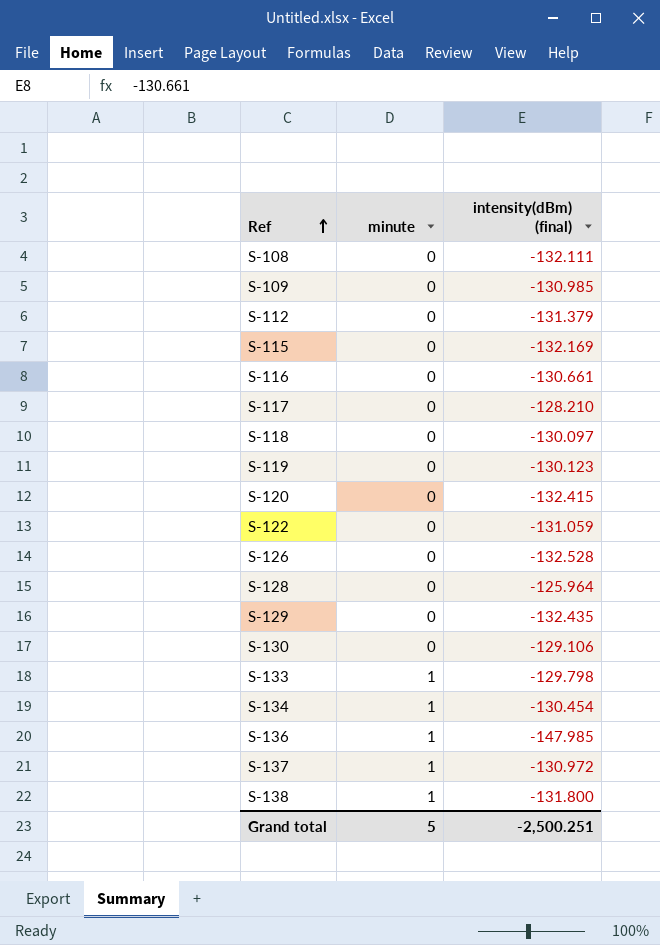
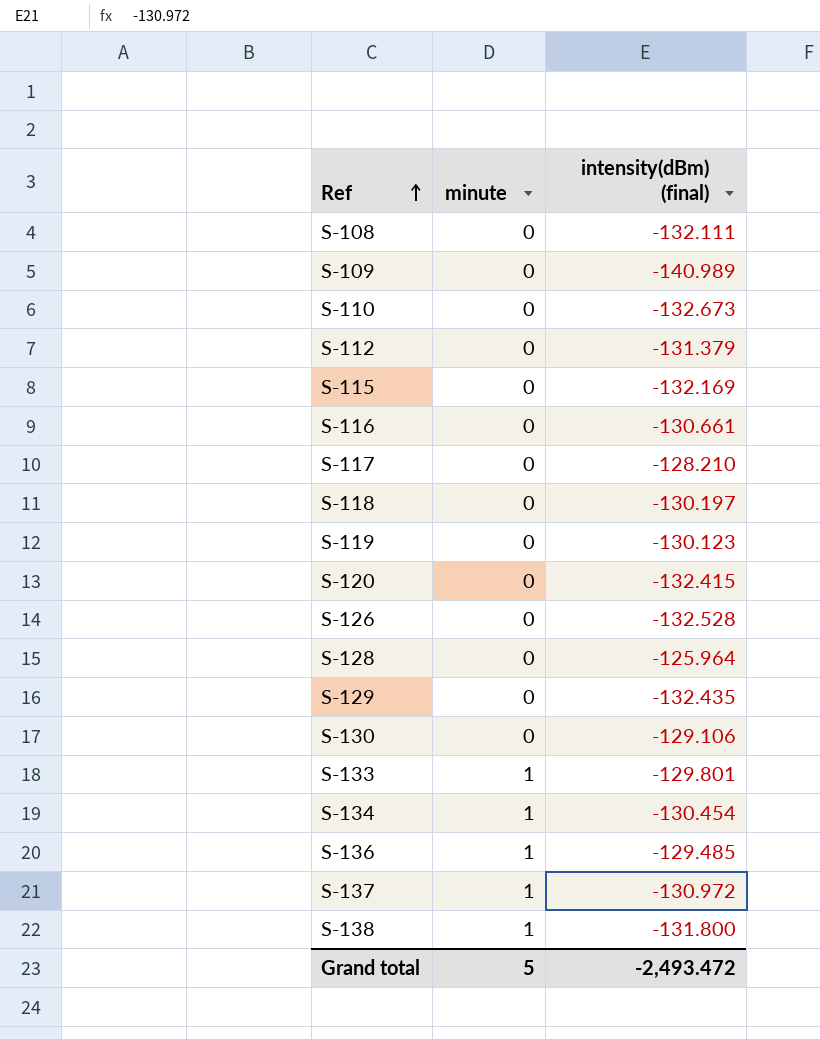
row S-122: 0 | -131.059 -> none
S-109 | intensity(dBm) (final): -130.985 -> -140.989
row S-110: none -> 0 | -132.673
S-118 | intensity(dBm) (final): -130.097 -> -130.197
S-133 | intensity(dBm) (final): -129.798 -> -129.801
S-136 | intensity(dBm) (final): -147.985 -> -129.485
Grand total | intensity(dBm) (final): -2,500.251 -> -2,493.472

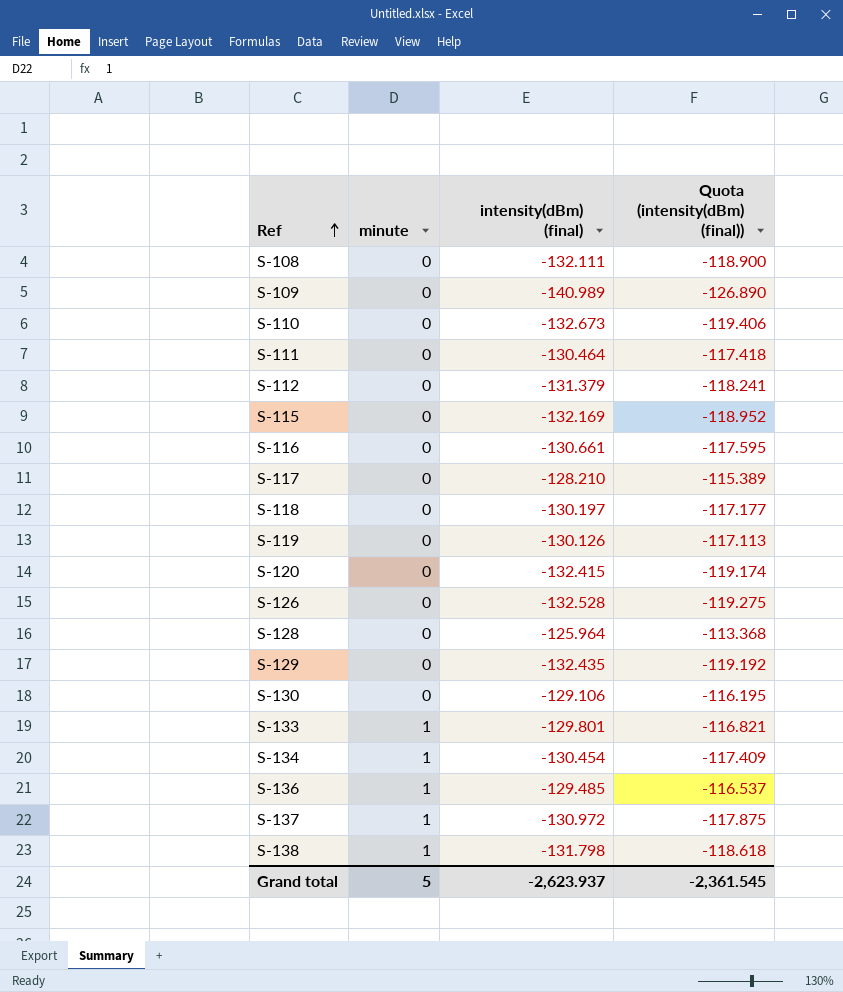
column Quota (intensity(dBm) (final)) | formula: none -> [intensity(dBm) (final)] * 0.9
row S-111: none -> 0 | -130.464 | -117.418
S-119 | intensity(dBm) (final): -130.123 -> -130.126
S-138 | intensity(dBm) (final): -131.800 -> -131.798
Grand total | intensity(dBm) (final): -2,493.472 -> -2,623.937

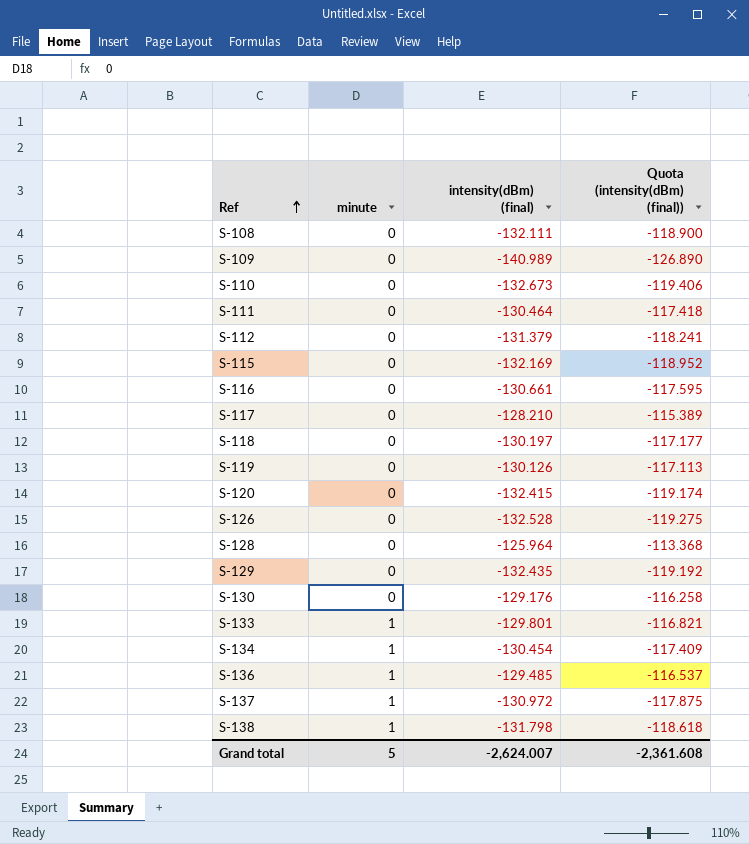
S-130 | intensity(dBm) (final): -129.106 -> -129.176
S-130 | Quota (intensity(dBm) (final)): -116.195 -> -116.258
Grand total | intensity(dBm) (final): -2,623.937 -> -2,624.007
Grand total | Quota (intensity(dBm) (final)): -2,361.545 -> -2,361.608

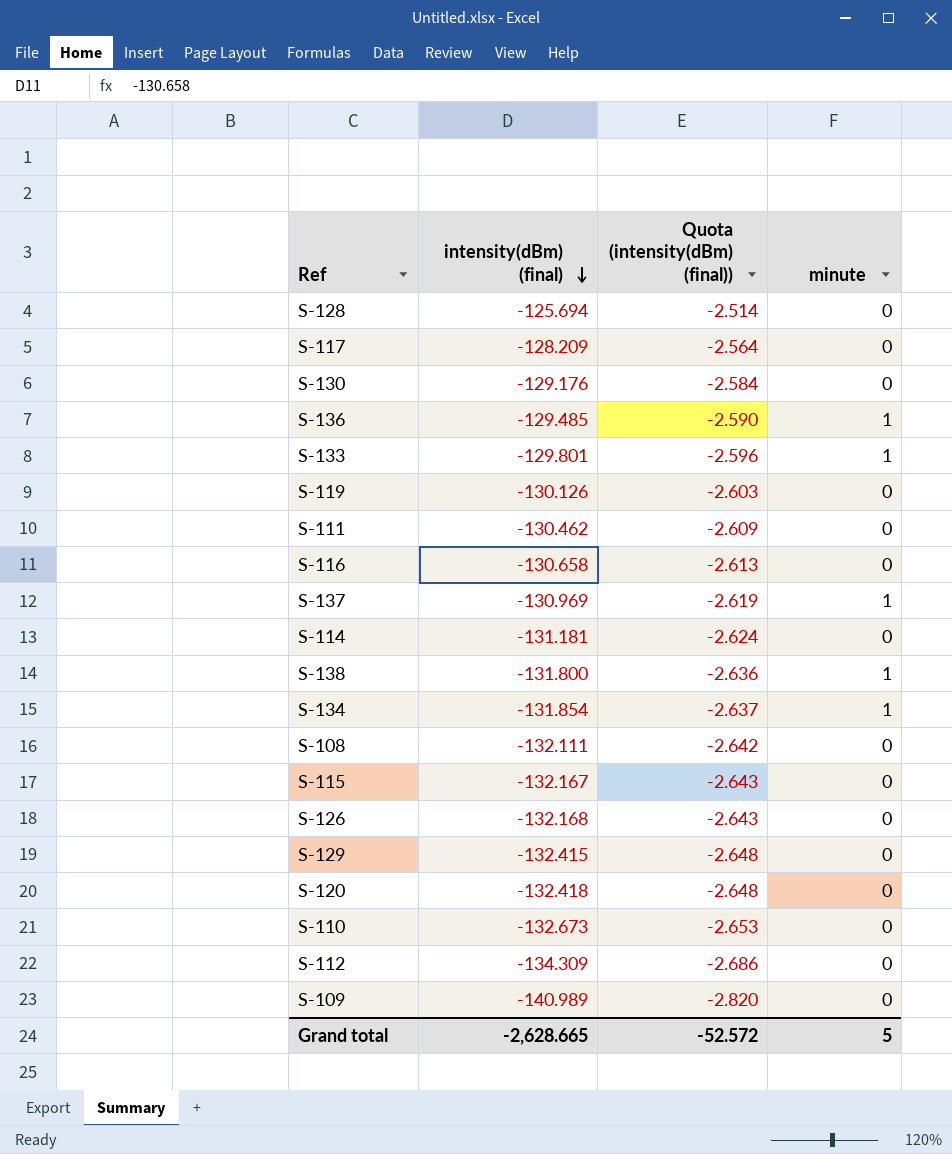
row order: Ref ascending -> intensity(dBm) (final) descending
column Quota (intensity(dBm) (final)) | formula: [intensity(dBm) (final)] * 0.9 -> [intensity(dBm) (final)] * 0.02
column minute | position: 2 -> 4
row S-118: 0 | -130.197 | -117.177 -> none
S-128 | intensity(dBm) (final): -125.964 -> -125.694
S-117 | intensity(dBm) (final): -128.210 -> -128.209
S-111 | intensity(dBm) (final): -130.464 -> -130.462
S-116 | intensity(dBm) (final): -130.661 -> -130.658
S-137 | intensity(dBm) (final): -130.972 -> -130.969
row S-114: none -> -131.181 | -2.624 | 0
S-138 | intensity(dBm) (final): -131.798 -> -131.800
S-134 | intensity(dBm) (final): -130.454 -> -131.854
S-115 | intensity(dBm) (final): -132.169 -> -132.167
S-126 | intensity(dBm) (final): -132.528 -> -132.168
S-129 | intensity(dBm) (final): -132.435 -> -132.415
S-120 | intensity(dBm) (final): -132.415 -> -132.418
S-112 | intensity(dBm) (final): -131.379 -> -134.309
Grand total | intensity(dBm) (final): -2,624.007 -> -2,628.665
Grand total | Quota (intensity(dBm) (final)): -2,361.608 -> -52.572

